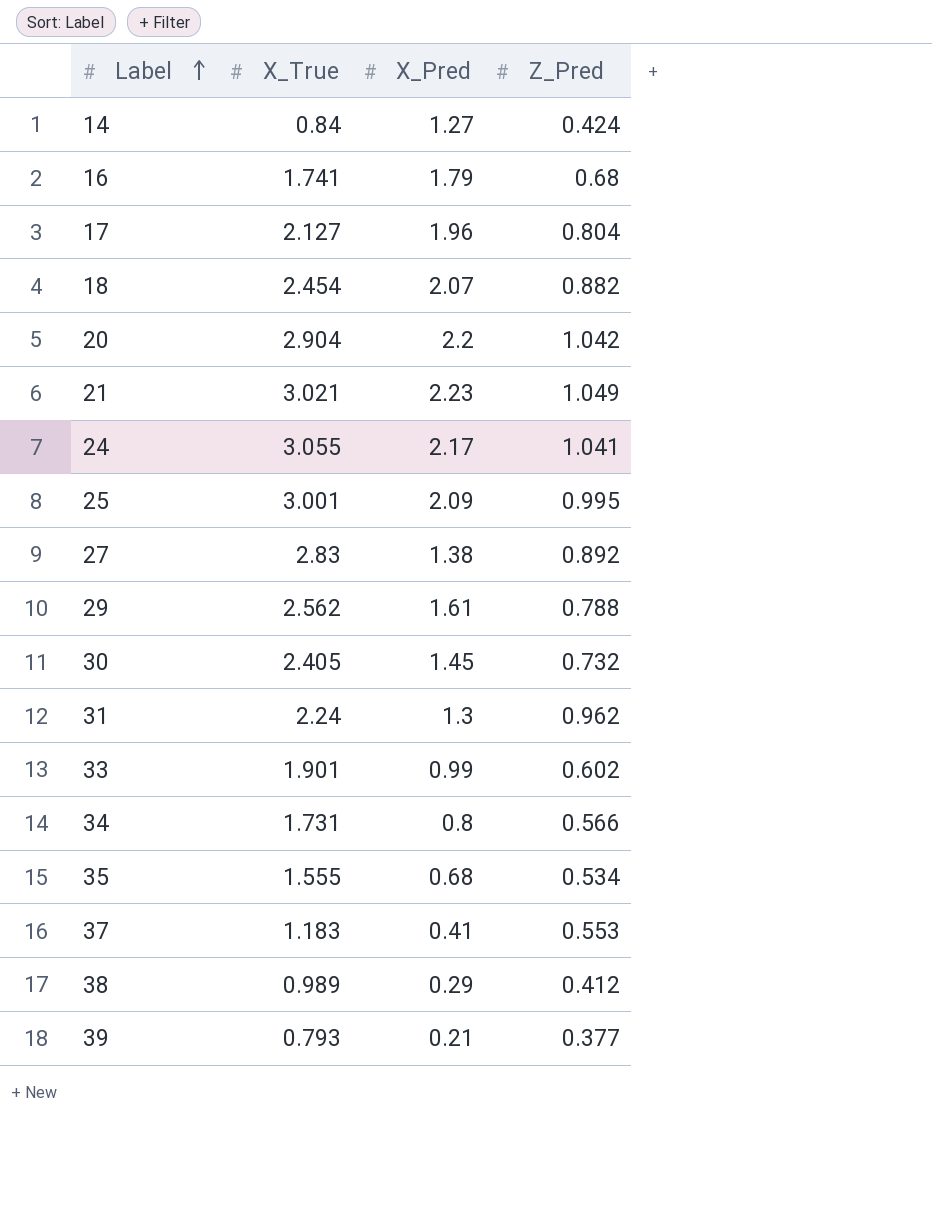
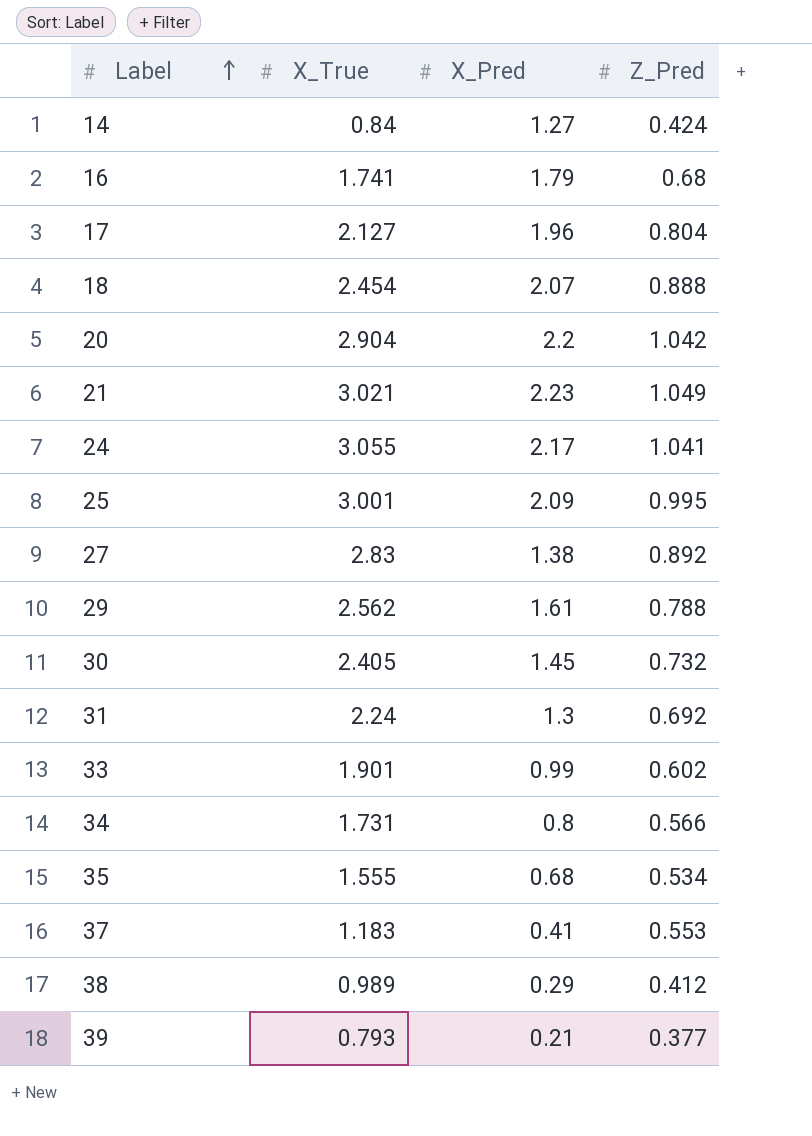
18 | Z_Pred: 0.882 -> 0.888
31 | Z_Pred: 0.962 -> 0.692

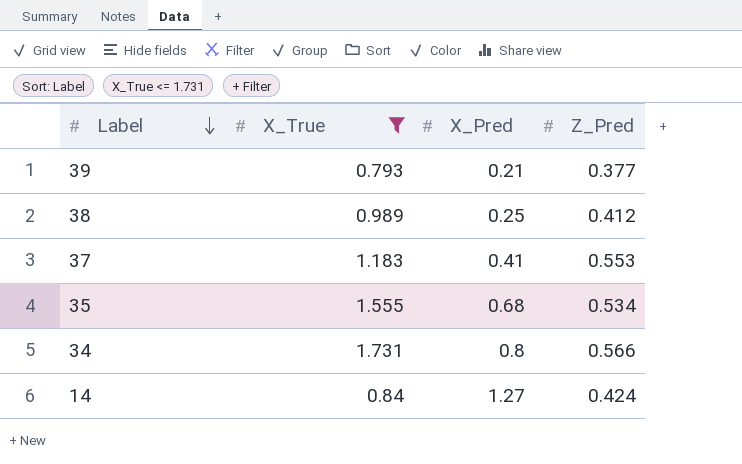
filter: none -> X_True <= 1.731
row order: Label ascending -> Label descending
38 | X_Pred: 0.29 -> 0.25

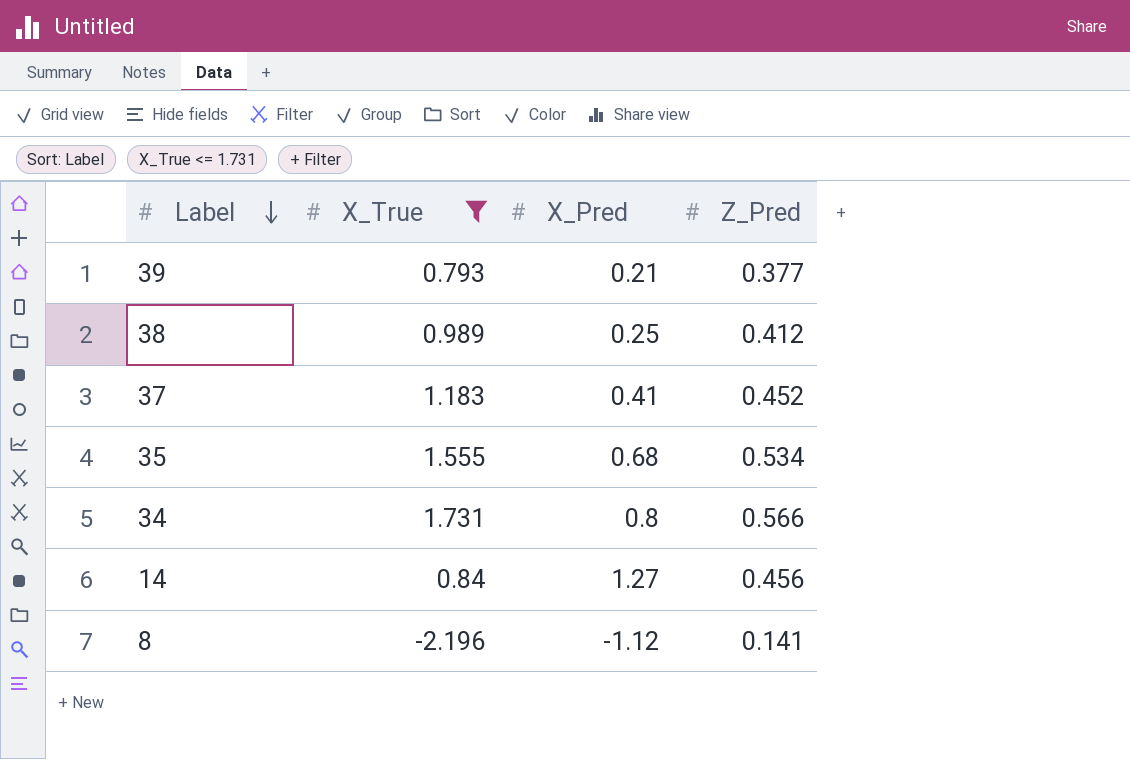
37 | Z_Pred: 0.553 -> 0.452
14 | Z_Pred: 0.424 -> 0.456
row 8: none -> -2.196 | -1.12 | 0.141

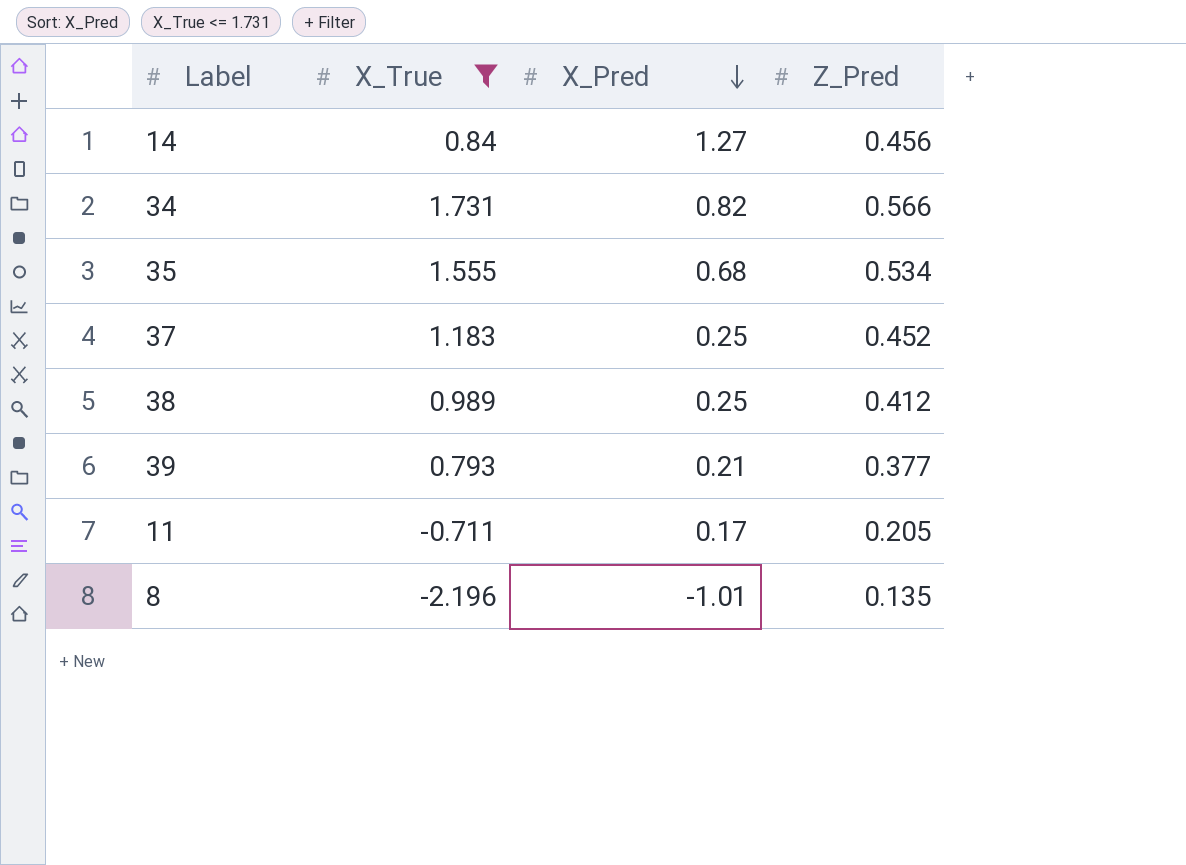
row order: Label descending -> X_Pred descending
34 | X_Pred: 0.8 -> 0.82
37 | X_Pred: 0.41 -> 0.25
row 11: none -> -0.711 | 0.17 | 0.205
8 | X_Pred: -1.12 -> -1.01
8 | Z_Pred: 0.141 -> 0.135

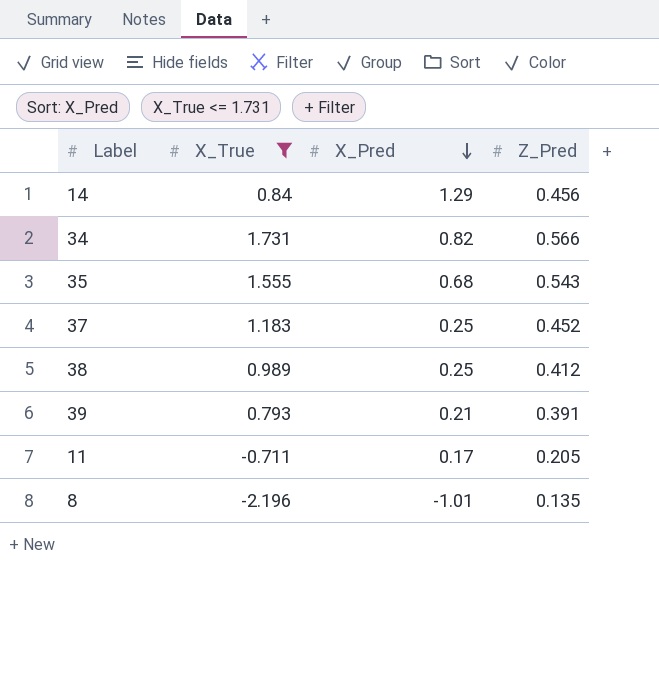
14 | X_Pred: 1.27 -> 1.29
35 | Z_Pred: 0.534 -> 0.543
39 | Z_Pred: 0.377 -> 0.391

